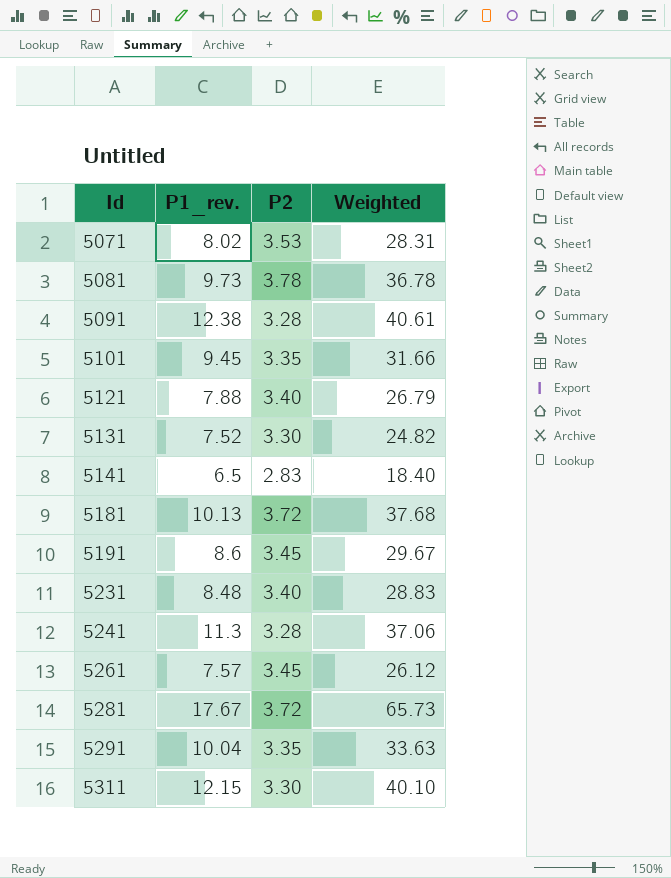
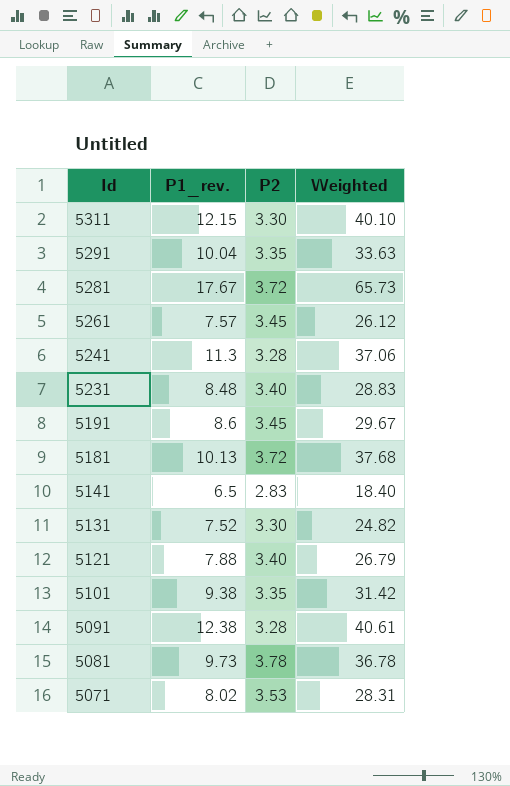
row order: Id ascending -> Id descending
5101 | P1_rev.: 9.45 -> 9.38
5101 | Weighted: 31.66 -> 31.42

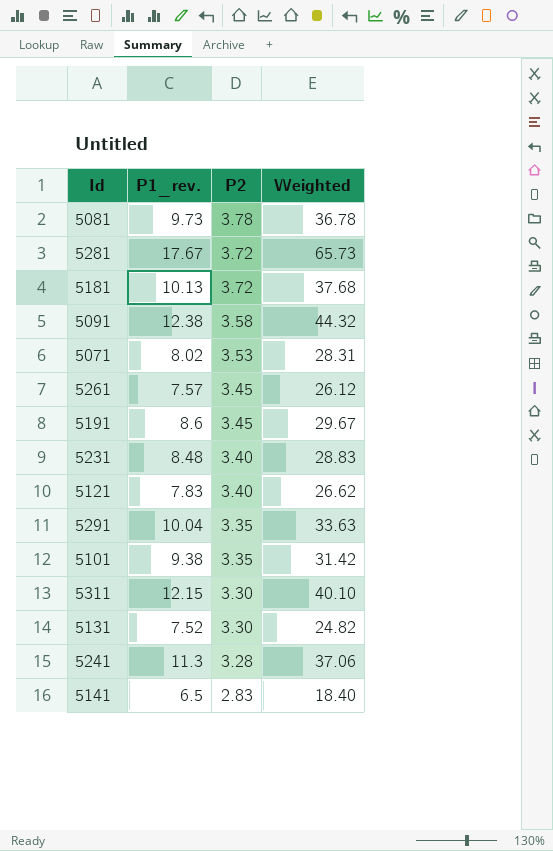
row order: Id descending -> P2 descending
5091 | P2: 3.28 -> 3.58
5091 | Weighted: 40.61 -> 44.32
5121 | P1_rev.: 7.88 -> 7.83
5121 | Weighted: 26.79 -> 26.62

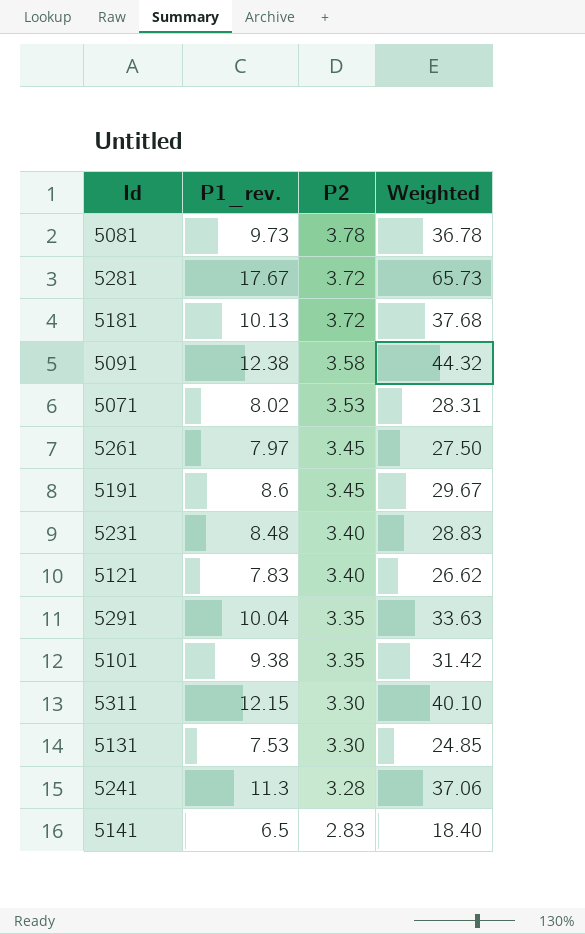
5261 | P1_rev.: 7.57 -> 7.97
5261 | Weighted: 26.12 -> 27.50
5131 | P1_rev.: 7.52 -> 7.53
5131 | Weighted: 24.82 -> 24.85

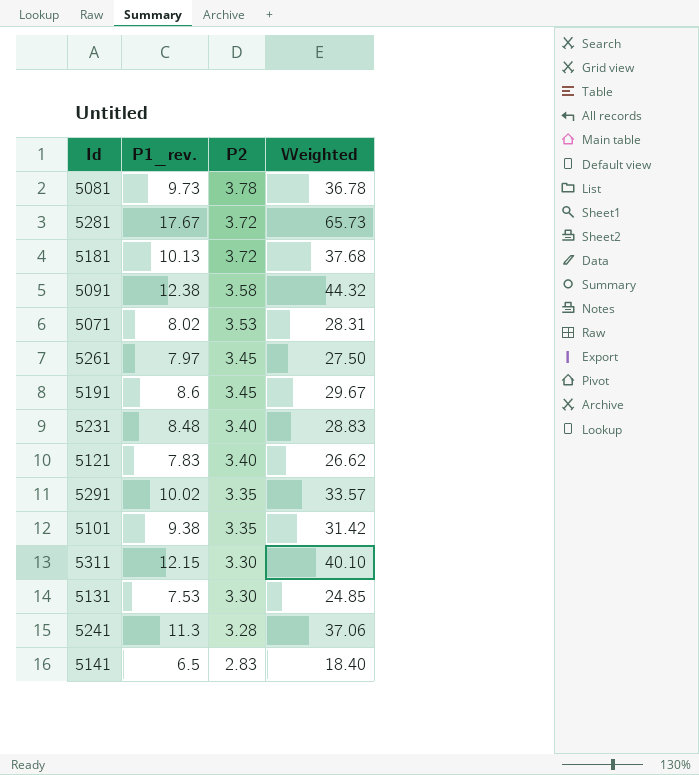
5291 | P1_rev.: 10.04 -> 10.02
5291 | Weighted: 33.63 -> 33.57

